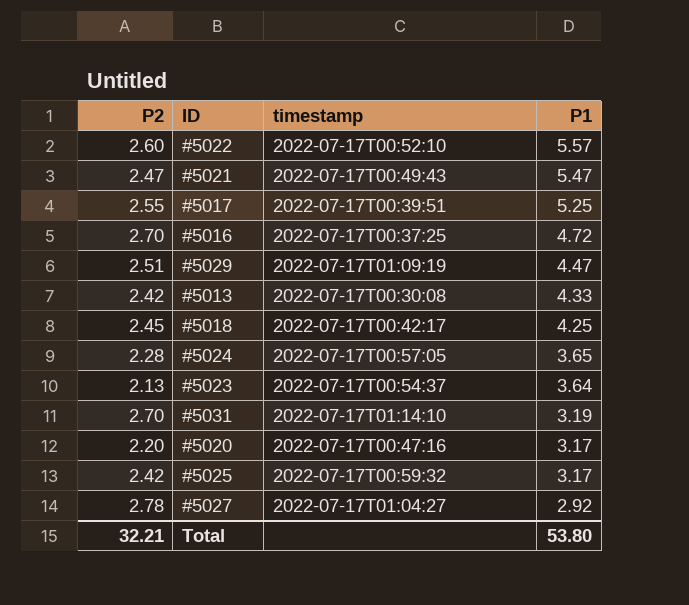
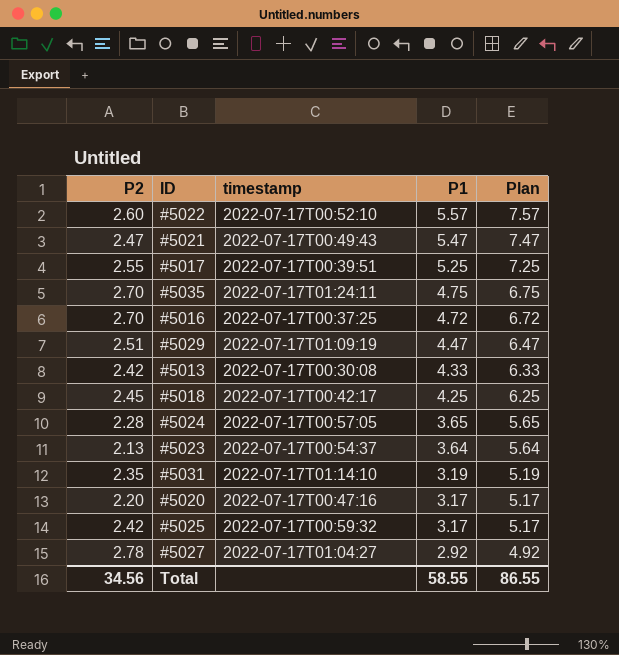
column Plan | formula: none -> [P1] + 2
row #5035: none -> 2.70 | 2022-07-17T01:24:11 | 4.75 | 6.75
#5031 | P2: 2.70 -> 2.35
Total | P2: 32.21 -> 34.56
Total | P1: 53.80 -> 58.55

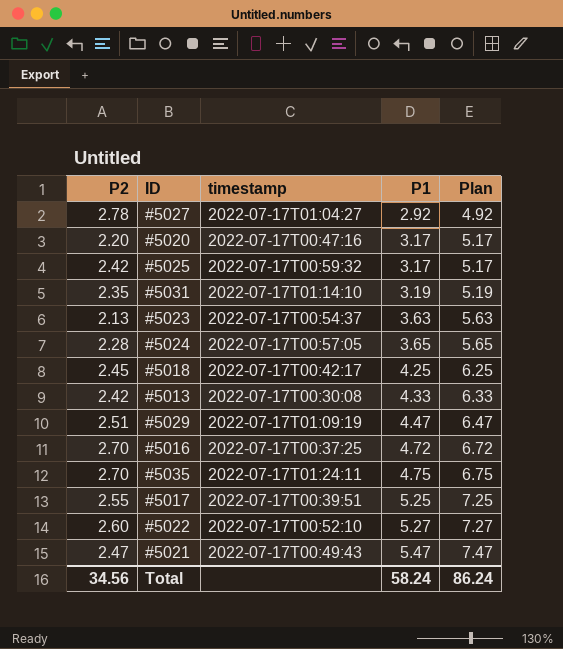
row order: P1 descending -> P1 ascending
#5023 | P1: 3.64 -> 3.63
#5023 | Plan: 5.64 -> 5.63
#5022 | P1: 5.57 -> 5.27
#5022 | Plan: 7.57 -> 7.27
Total | P1: 58.55 -> 58.24
Total | Plan: 86.55 -> 86.24

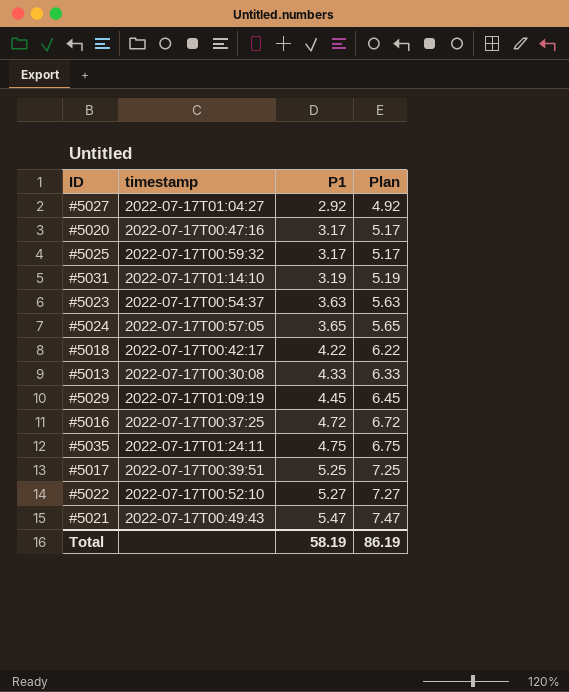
column P2 | position: 1 -> none
#5018 | P1: 4.25 -> 4.22
#5018 | Plan: 6.25 -> 6.22
#5029 | P1: 4.47 -> 4.45
#5029 | Plan: 6.47 -> 6.45
Total | P1: 58.24 -> 58.19
Total | Plan: 86.24 -> 86.19

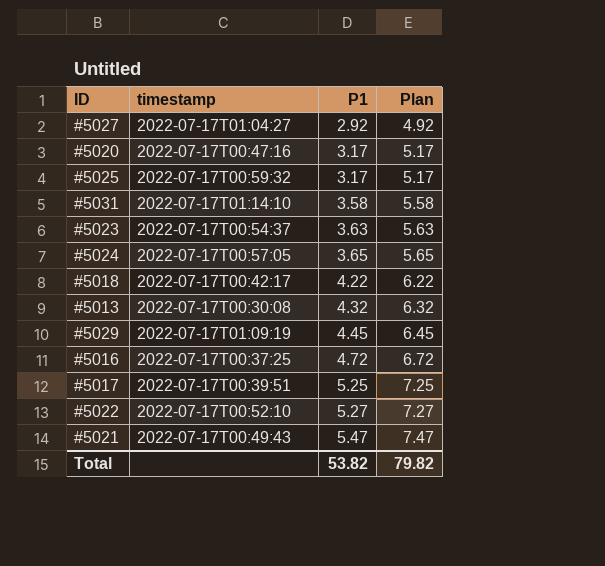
row #5035: 2022-07-17T01:24:11 | 4.75 | 6.75 -> none
#5031 | P1: 3.19 -> 3.58
#5031 | Plan: 5.19 -> 5.58
#5013 | P1: 4.33 -> 4.32
#5013 | Plan: 6.33 -> 6.32
Total | P1: 58.19 -> 53.82
Total | Plan: 86.19 -> 79.82

